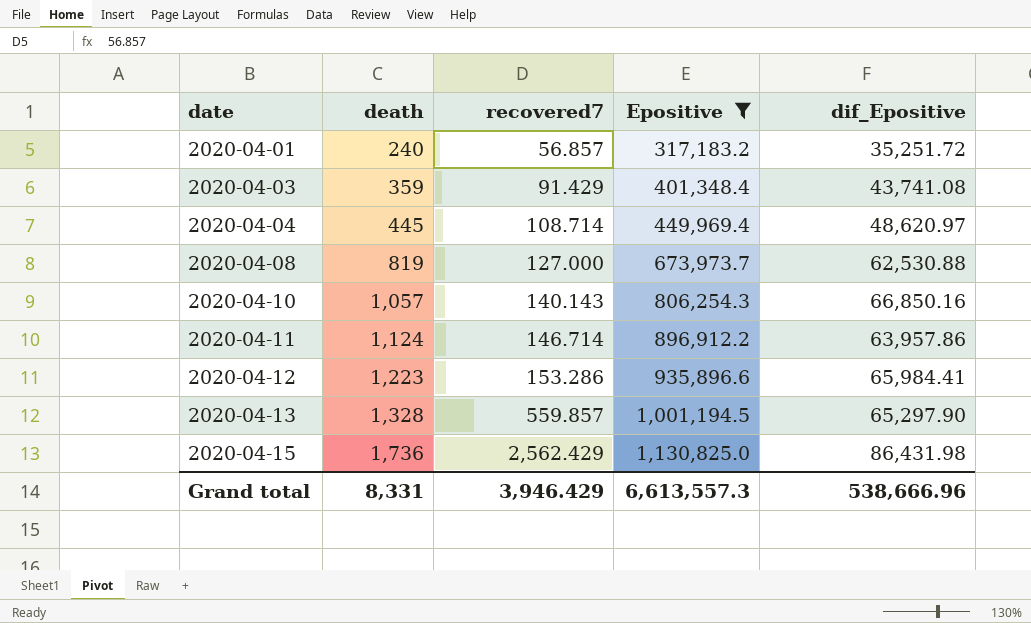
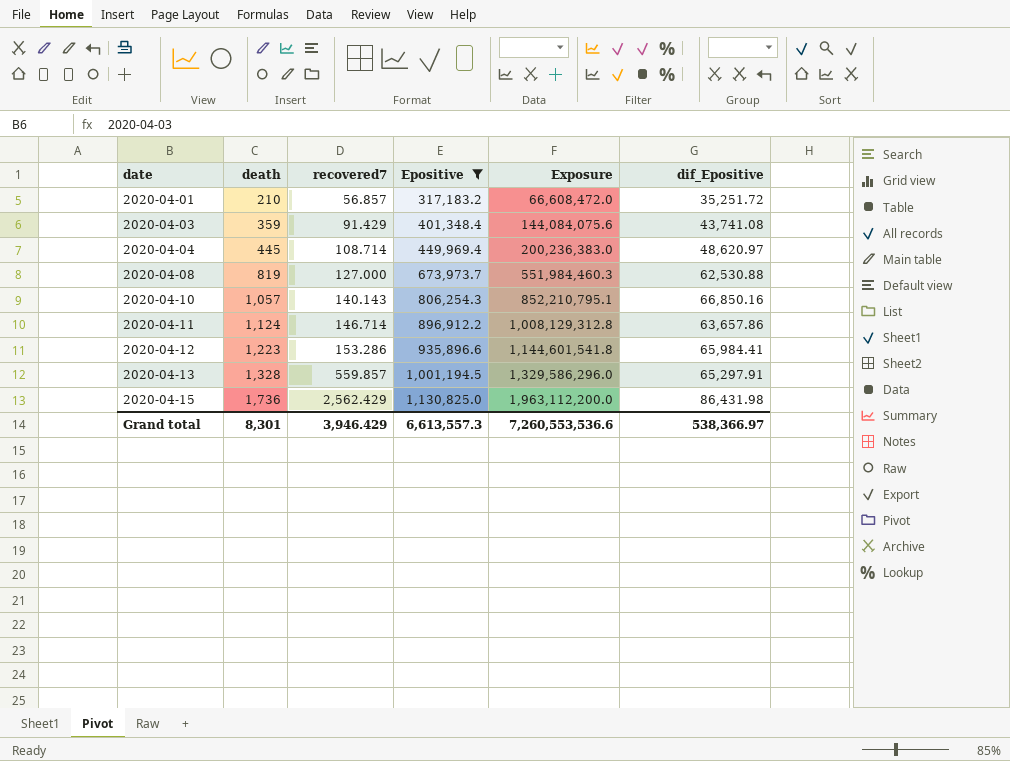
column Exposure | formula: none -> [death] * [Epositive]
2020-04-01 | death: 240 -> 210
2020-04-11 | dif_Epositive: 63,957.86 -> 63,657.86
2020-04-13 | dif_Epositive: 65,297.90 -> 65,297.91
Grand total | death: 8,331 -> 8,301
Grand total | dif_Epositive: 538,666.96 -> 538,366.97

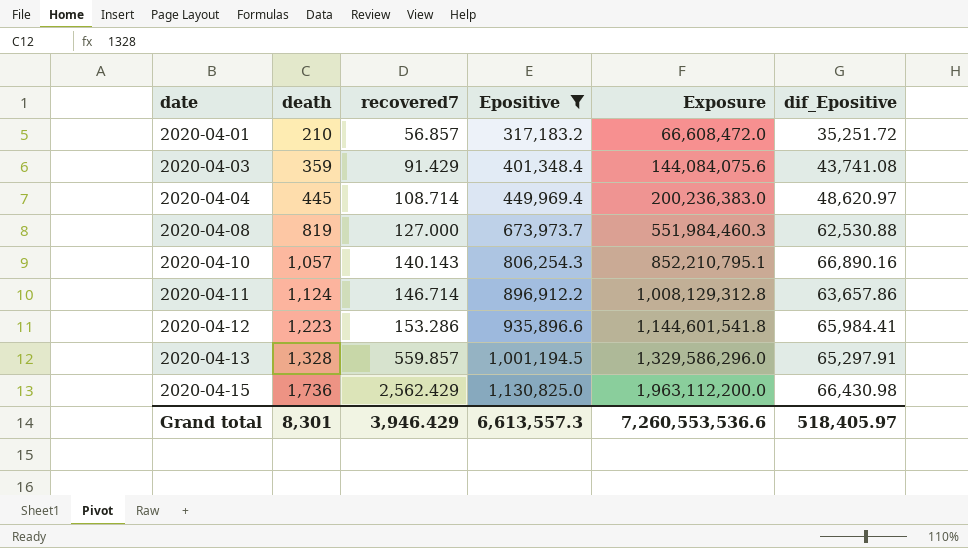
2020-04-10 | dif_Epositive: 66,850.16 -> 66,890.16
2020-04-15 | dif_Epositive: 86,431.98 -> 66,430.98
Grand total | dif_Epositive: 538,366.97 -> 518,405.97

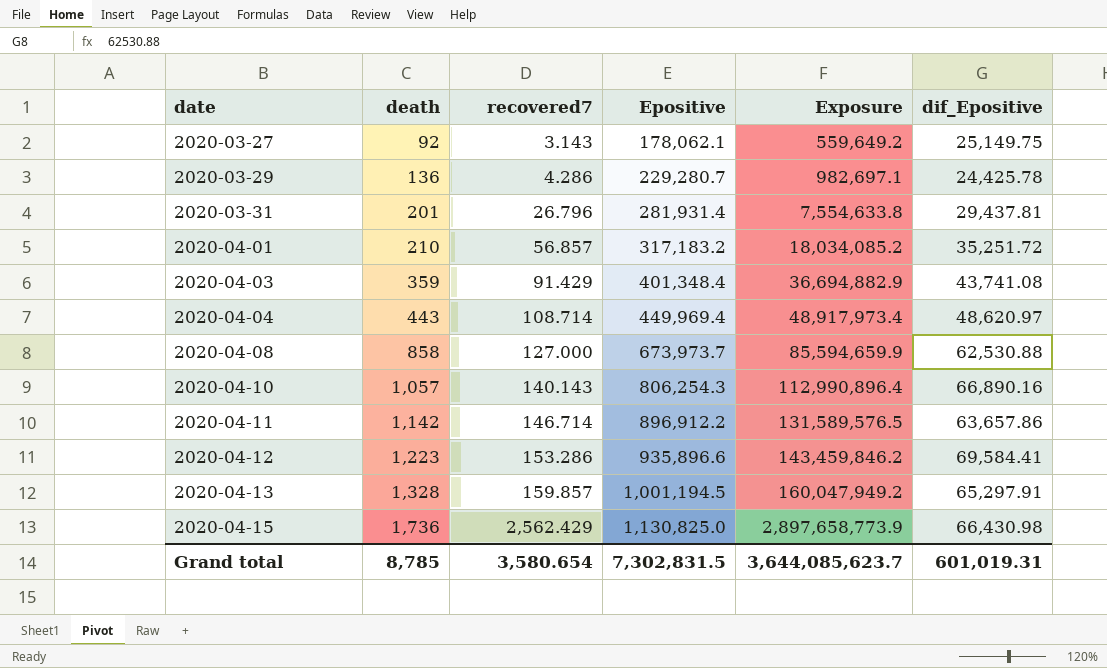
filter: Epositive >= 317,183.2 -> none
column Exposure | formula: [death] * [Epositive] -> [recovered7] * [Epositive]
2020-04-04 | death: 445 -> 443
2020-04-08 | death: 819 -> 858
2020-04-11 | death: 1,124 -> 1,142
2020-04-12 | dif_Epositive: 65,984.41 -> 69,584.41
2020-04-13 | recovered7: 559.857 -> 159.857
Grand total | death: 8,301 -> 8,785
Grand total | recovered7: 3,946.429 -> 3,580.654
Grand total | Epositive: 6,613,557.3 -> 7,302,831.5
Grand total | Exposure: 7,260,553,536.6 -> 3,644,085,623.7
Grand total | dif_Epositive: 518,405.97 -> 601,019.31

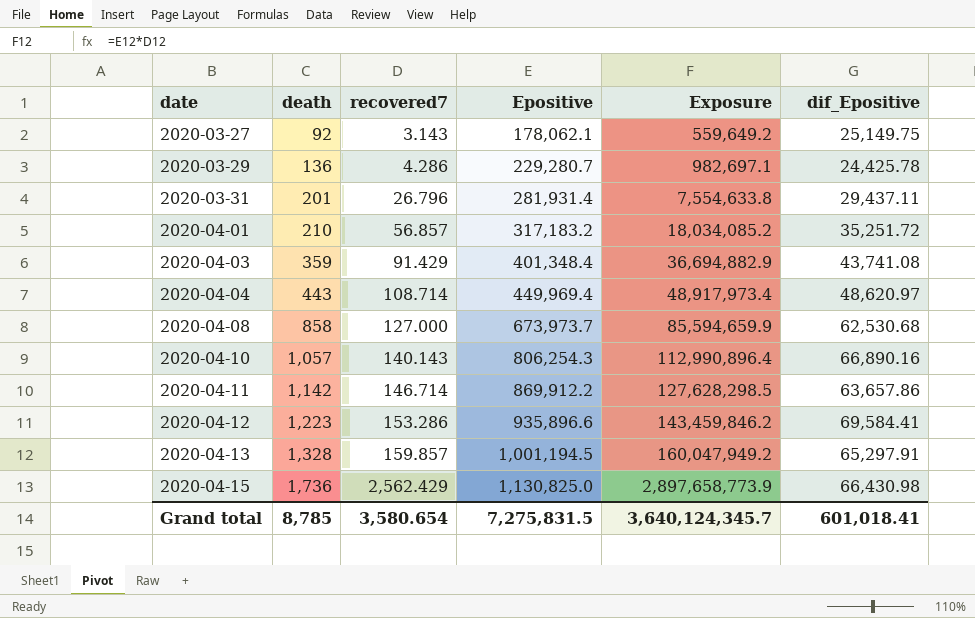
2020-03-31 | dif_Epositive: 29,437.81 -> 29,437.11
2020-04-08 | dif_Epositive: 62,530.88 -> 62,530.68
2020-04-11 | Epositive: 896,912.2 -> 869,912.2
2020-04-11 | Exposure: 131,589,576.5 -> 127,628,298.5
Grand total | Epositive: 7,302,831.5 -> 7,275,831.5
Grand total | Exposure: 3,644,085,623.7 -> 3,640,124,345.7
Grand total | dif_Epositive: 601,019.31 -> 601,018.41

